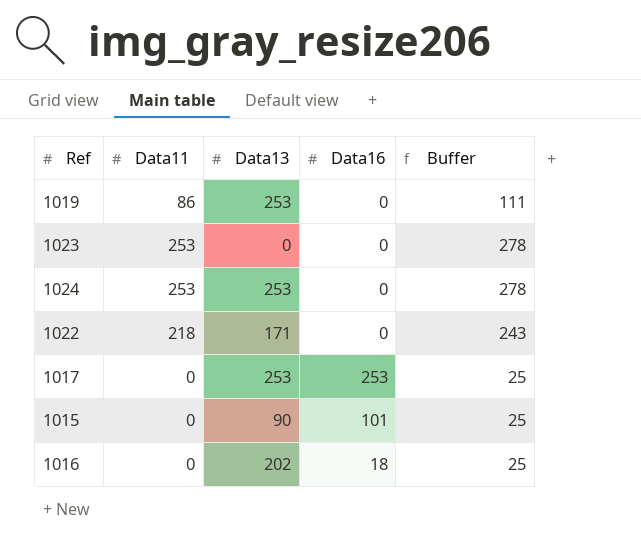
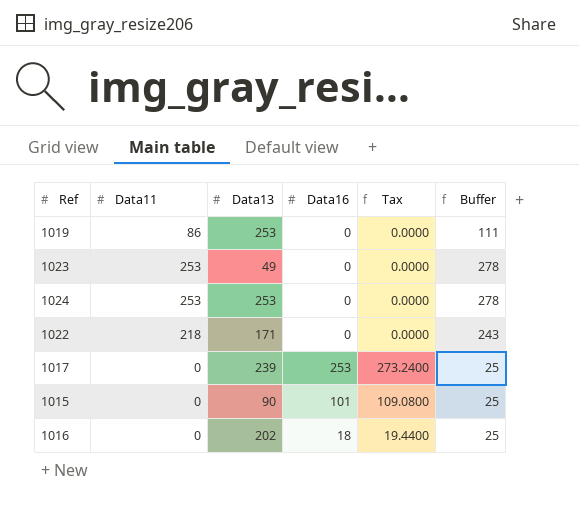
column Tax | formula: none -> [Data16] * 1.08
1023 | Data13: 0 -> 49
1017 | Data13: 253 -> 239

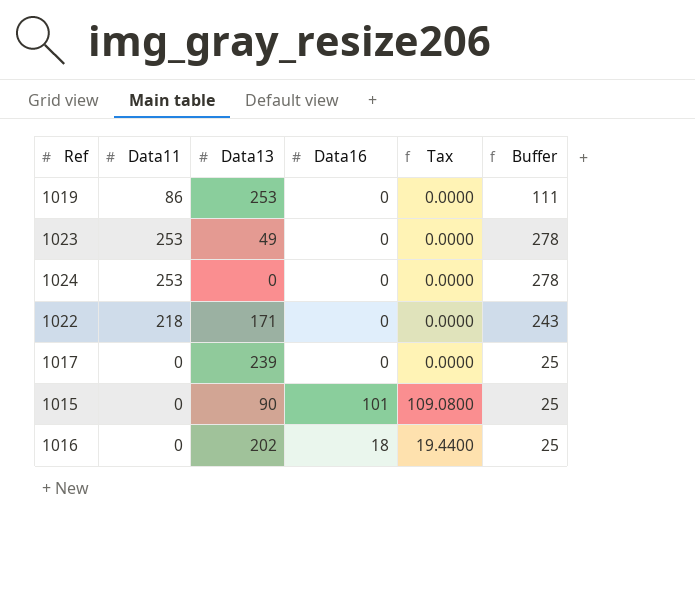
1024 | Data13: 253 -> 0
1017 | Data16: 253 -> 0
1017 | Tax: 273.2400 -> 0.0000

